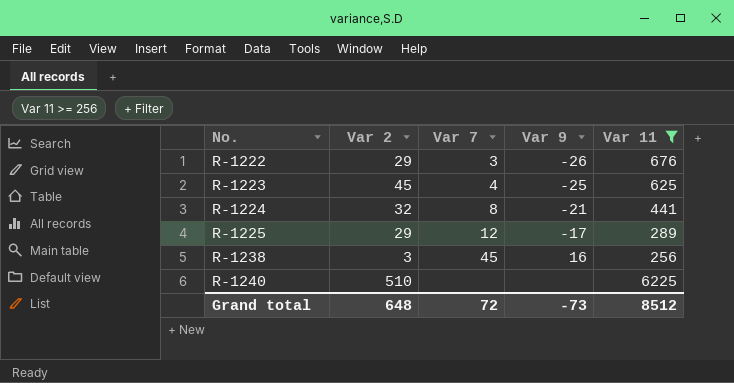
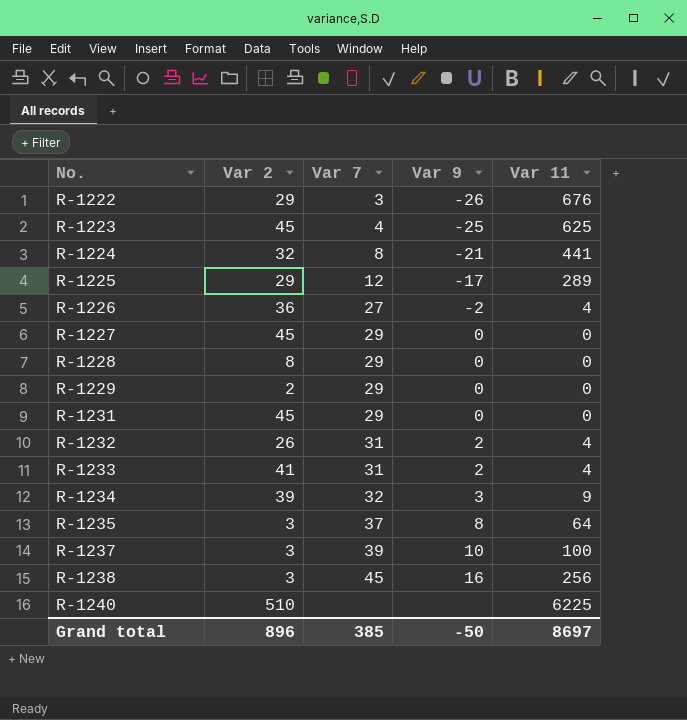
filter: Var 11 >= 256 -> none
Grand total | Var 2: 648 -> 896
Grand total | Var 7: 72 -> 385
Grand total | Var 9: -73 -> -50
Grand total | Var 11: 8512 -> 8697

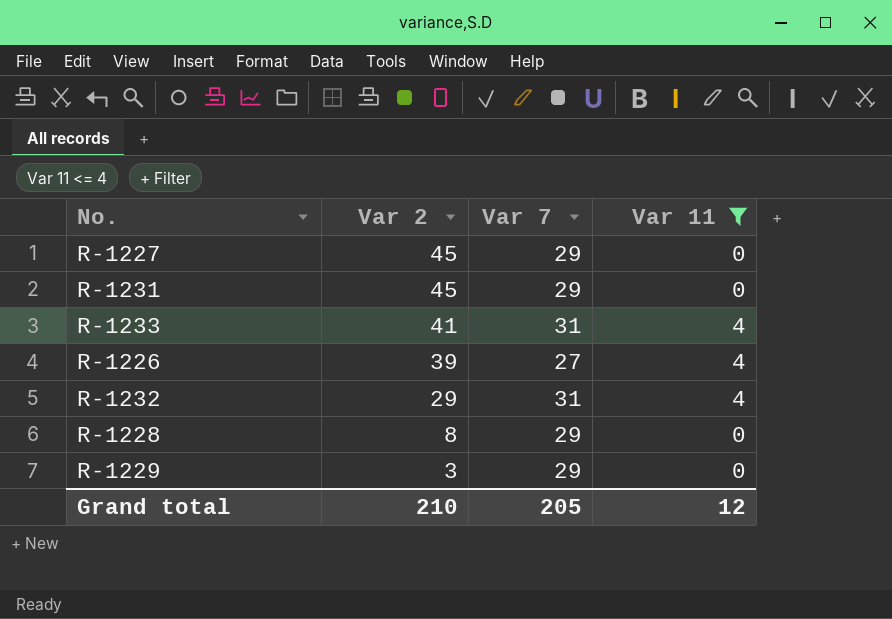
filter: none -> Var 11 <= 4
row order: No. ascending -> Var 2 descending
column Var 9 | position: 4 -> none
R-1226 | Var 2: 36 -> 39
R-1232 | Var 2: 26 -> 29
R-1229 | Var 2: 2 -> 3
Grand total | Var 2: 896 -> 210
Grand total | Var 7: 385 -> 205
Grand total | Var 11: 8697 -> 12

